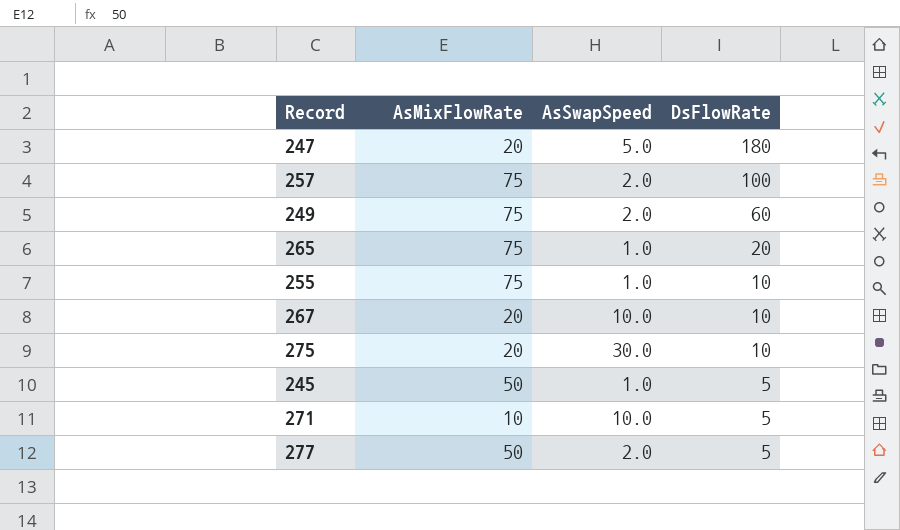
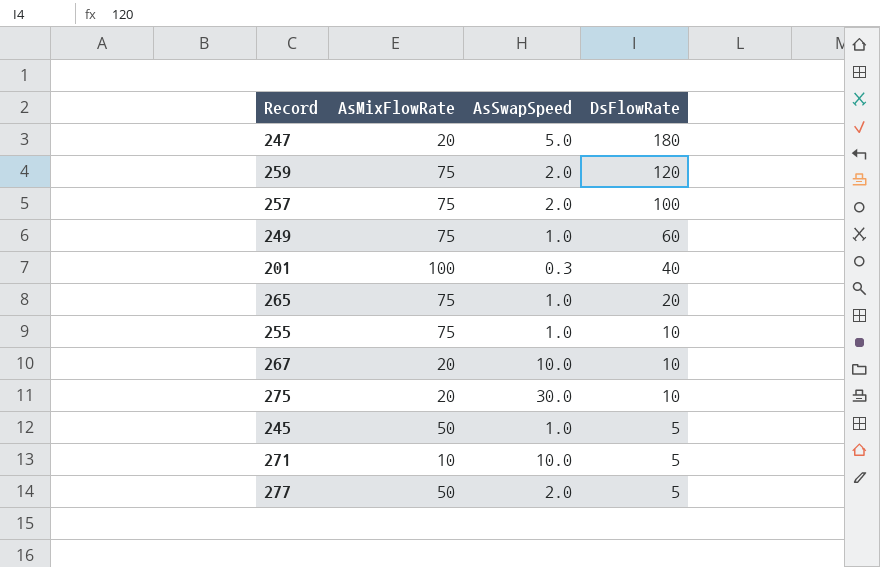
row 259: none -> 75 | 2.0 | 120
249 | AsSwapSpeed: 2.0 -> 1.0
row 201: none -> 100 | 0.3 | 40

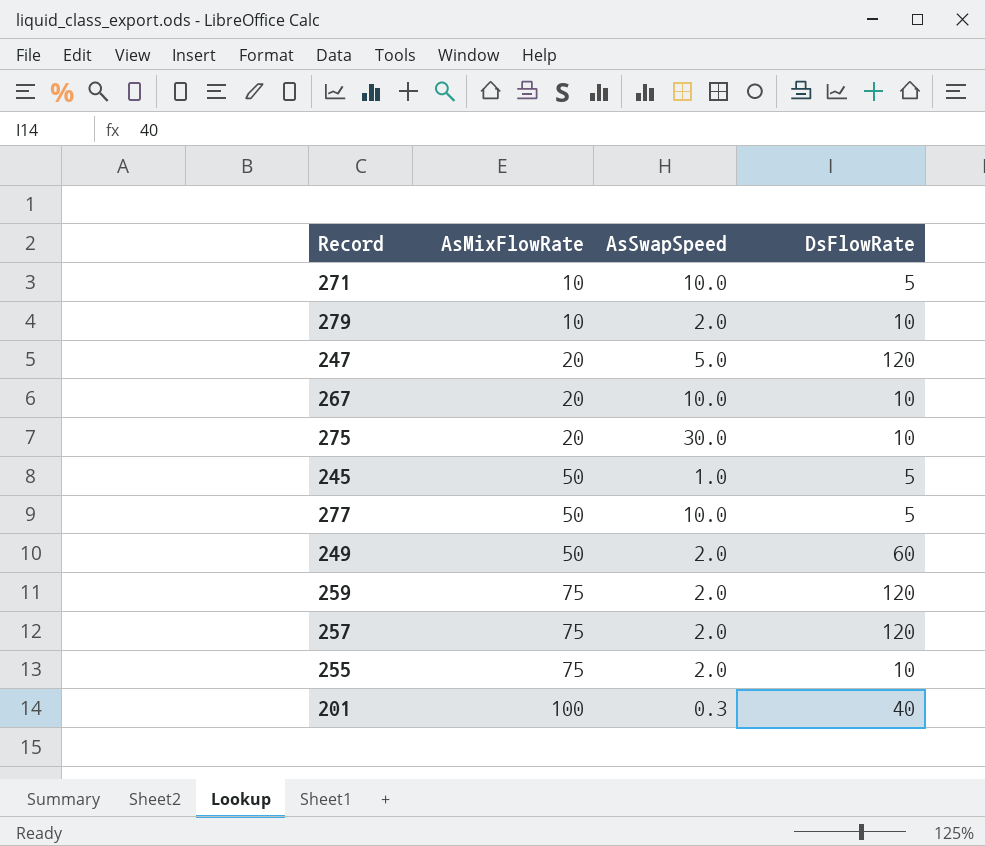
row order: DsFlowRate descending -> AsMixFlowRate ascending
row 265: 75 | 1.0 | 20 -> none
row 279: none -> 10 | 2.0 | 10
247 | DsFlowRate: 180 -> 120
277 | AsSwapSpeed: 2.0 -> 10.0
249 | AsMixFlowRate: 75 -> 50
249 | AsSwapSpeed: 1.0 -> 2.0
257 | DsFlowRate: 100 -> 120
255 | AsSwapSpeed: 1.0 -> 2.0

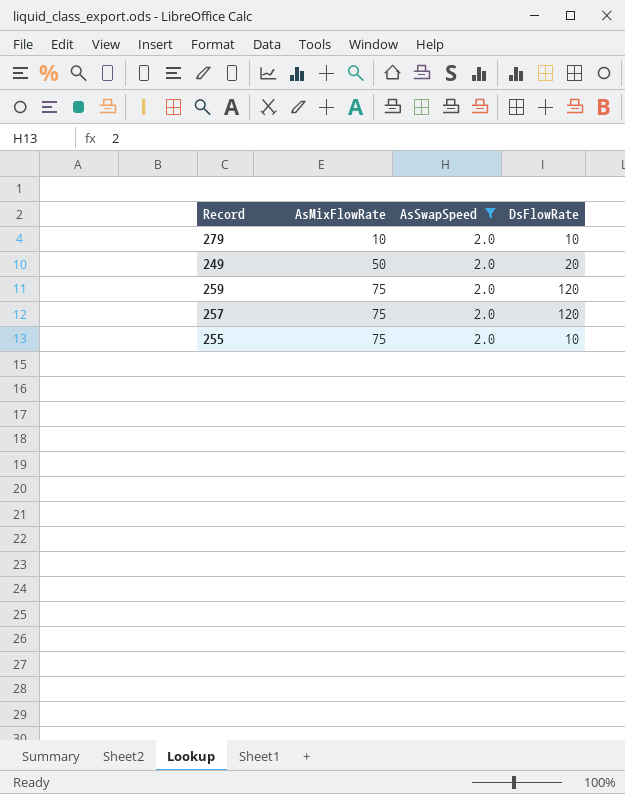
filter: none -> AsSwapSpeed = 2.0
249 | DsFlowRate: 60 -> 20

